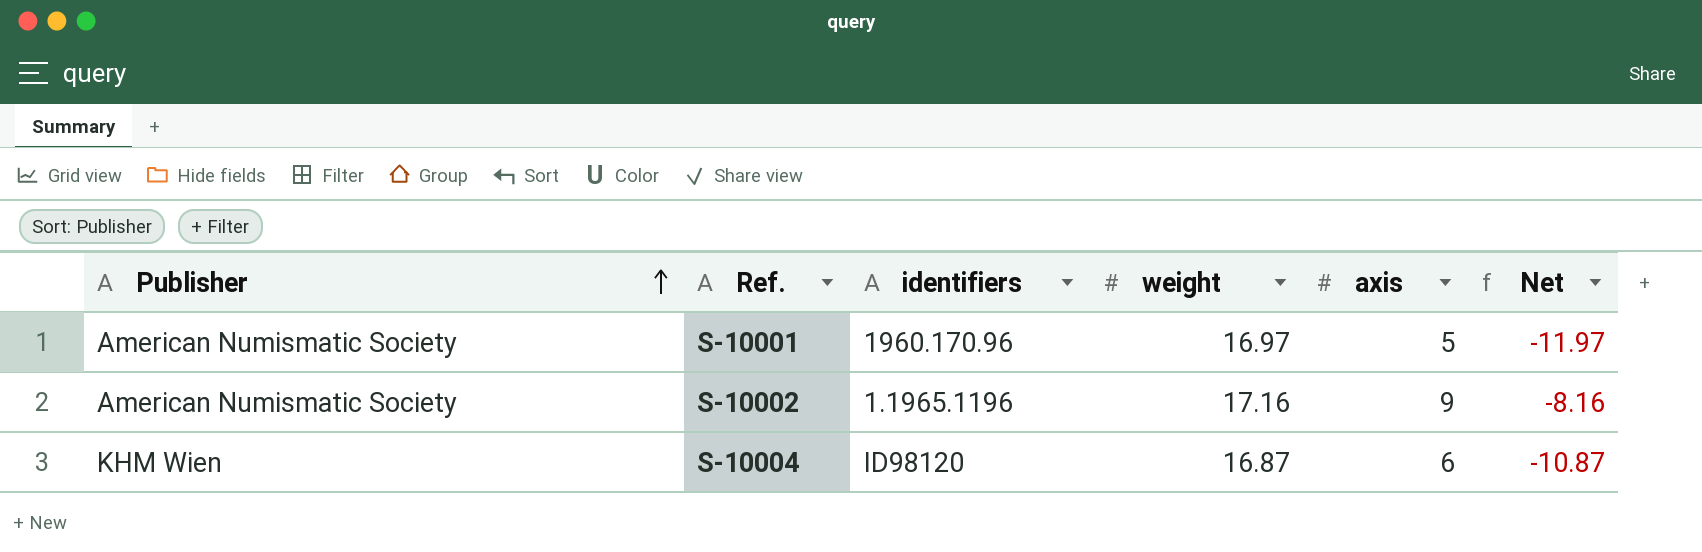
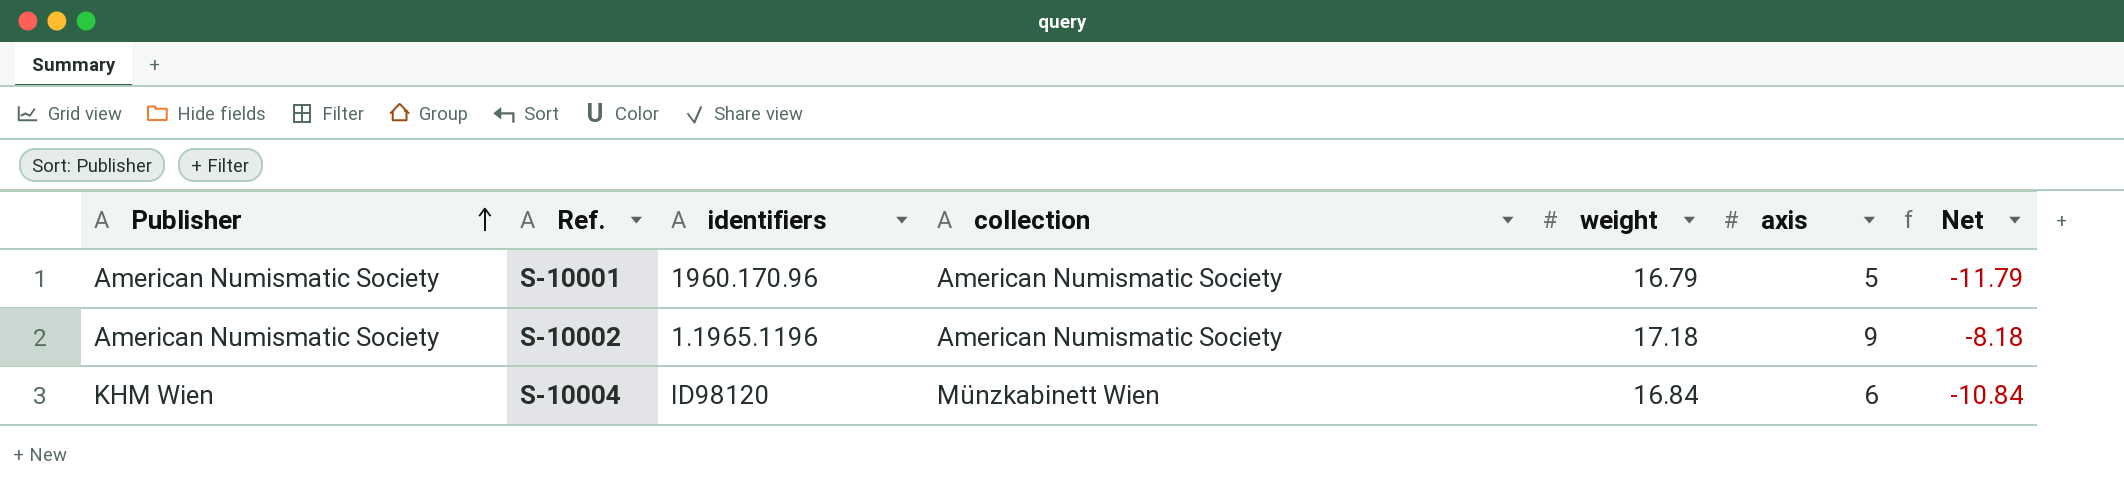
column collection | position: none -> 4
S-10001 | weight: 16.97 -> 16.79
S-10001 | Net: -11.97 -> -11.79
S-10002 | weight: 17.16 -> 17.18
S-10002 | Net: -8.16 -> -8.18
S-10004 | weight: 16.87 -> 16.84
S-10004 | Net: -10.87 -> -10.84

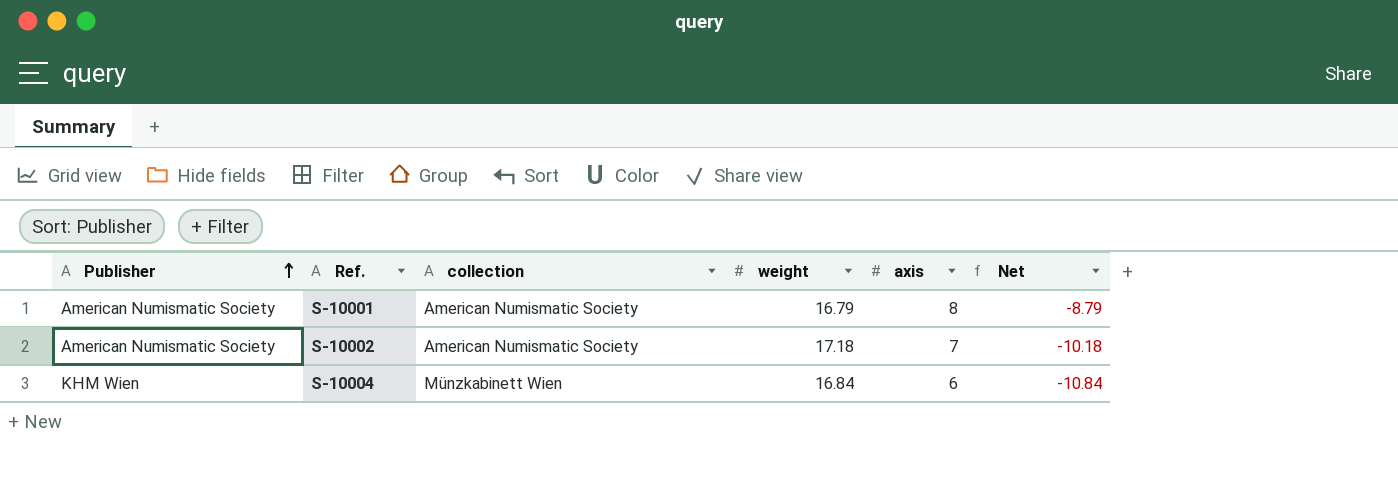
column identifiers | position: 3 -> none
S-10001 | axis: 5 -> 8
S-10001 | Net: -11.79 -> -8.79
S-10002 | axis: 9 -> 7
S-10002 | Net: -8.18 -> -10.18

